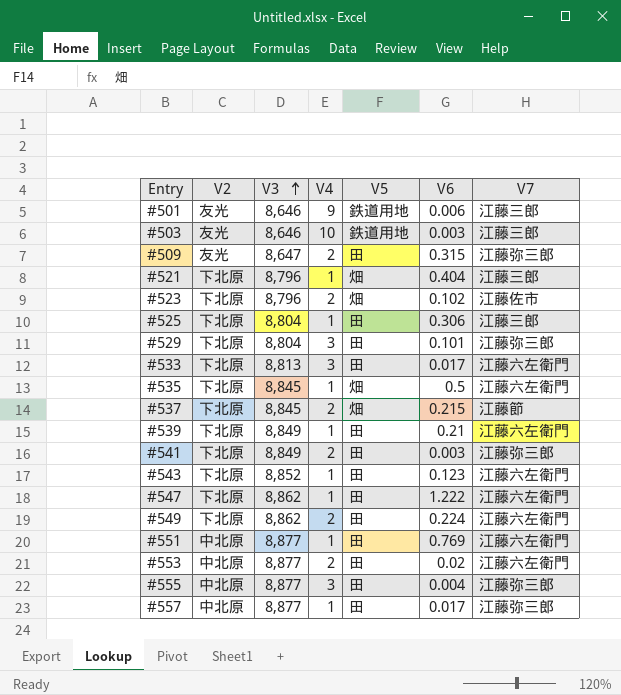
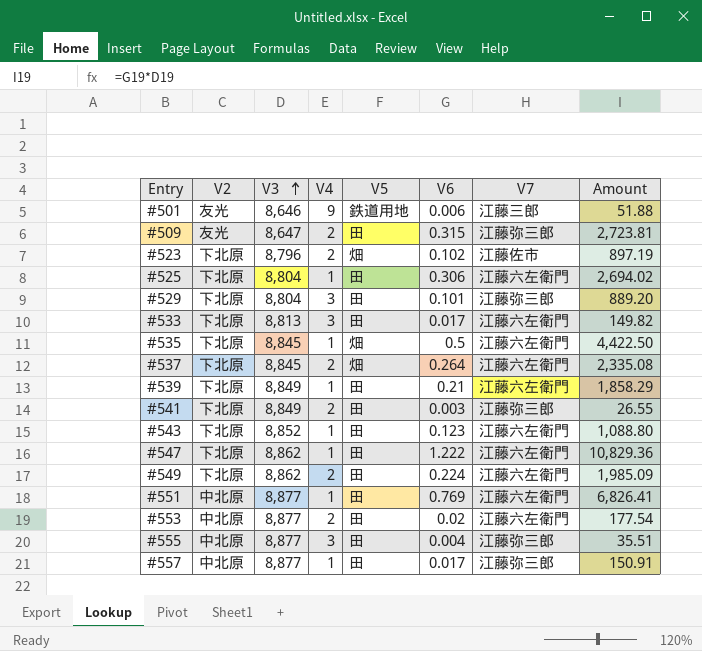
column Amount | formula: none -> [V3] * [V6]
row #503: 友光 | 8,646 | 10 | 鉄道用地 | 0.003 | 江藤三郎 -> none
row #521: 下北原 | 8,796 | 1 | 畑 | 0.404 | 江藤三郎 -> none
#525 | V7: 江藤三郎 -> 江藤六左衛門
#537 | V6: 0.215 -> 0.264
#537 | V7: 江藤節 -> 江藤六左衛門

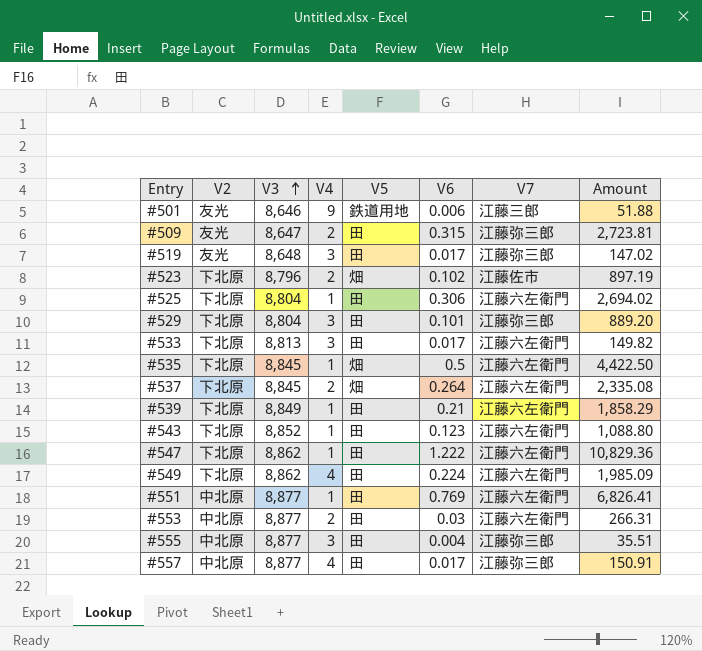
row #541: 下北原 | 8,849 | 2 | 田 | 0.003 | 江藤弥三郎 | 26.55 -> none
row #519: none -> 友光 | 8,648 | 3 | 田 | 0.017 | 江藤弥三郎 | 147.02
#549 | V4: 2 -> 4
#553 | V6: 0.02 -> 0.03
#553 | Amount: 177.54 -> 266.31
#557 | V4: 1 -> 4

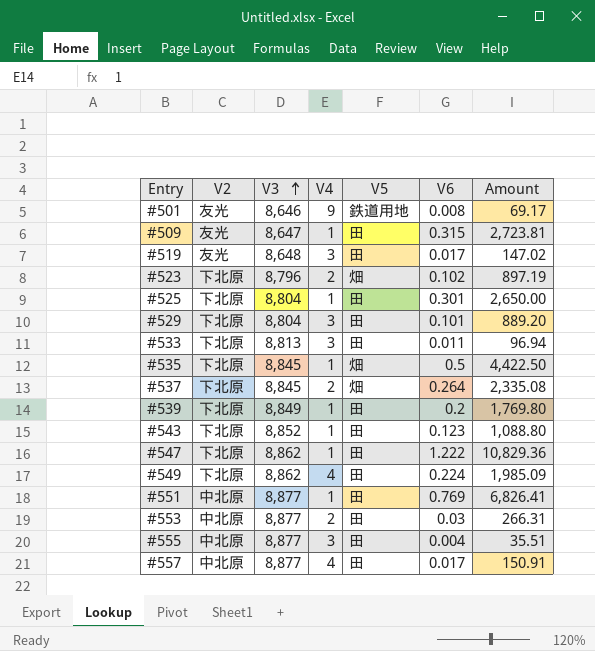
column V7 | position: 7 -> none
#501 | V6: 0.006 -> 0.008
#501 | Amount: 51.88 -> 69.17
#509 | V4: 2 -> 1
#525 | V6: 0.306 -> 0.301
#525 | Amount: 2,694.02 -> 2,650.00
#533 | V6: 0.017 -> 0.011
#533 | Amount: 149.82 -> 96.94
#539 | V6: 0.21 -> 0.2
#539 | Amount: 1,858.29 -> 1,769.80

